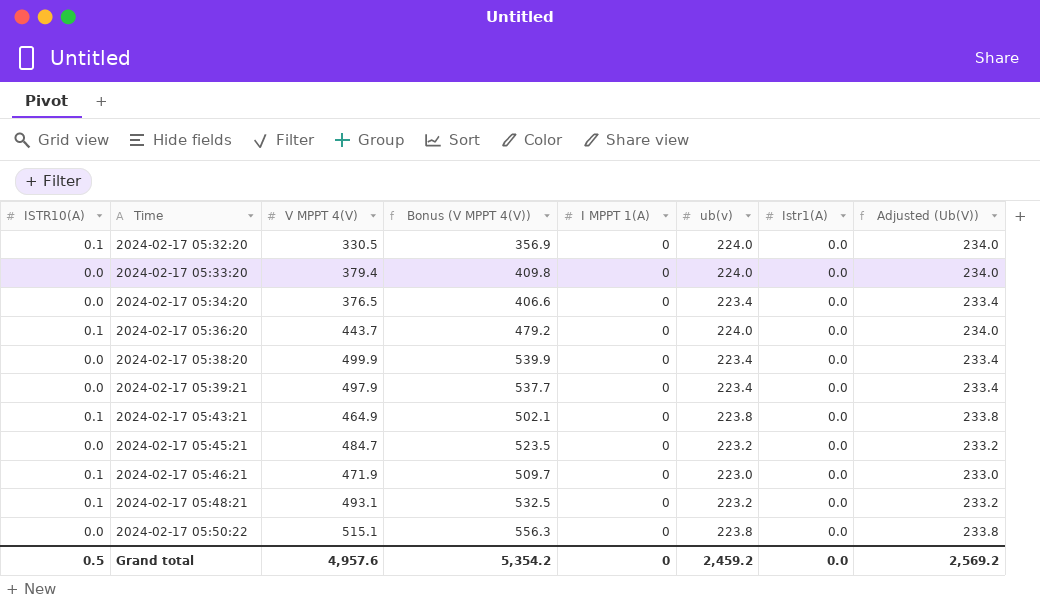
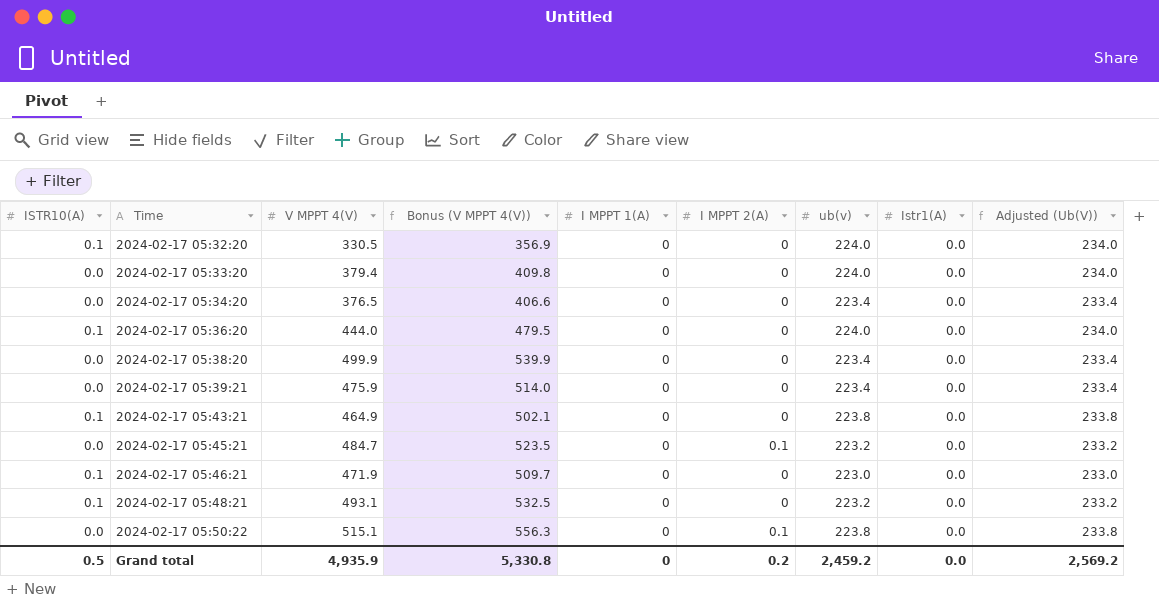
column I MPPT 2(A) | position: none -> 6
2024-02-17 05:36:20 | V MPPT 4(V): 443.7 -> 444.0
2024-02-17 05:36:20 | Bonus (V MPPT 4(V)): 479.2 -> 479.5
2024-02-17 05:39:21 | V MPPT 4(V): 497.9 -> 475.9
2024-02-17 05:39:21 | Bonus (V MPPT 4(V)): 537.7 -> 514.0
Grand total | V MPPT 4(V): 4,957.6 -> 4,935.9
Grand total | Bonus (V MPPT 4(V)): 5,354.2 -> 5,330.8

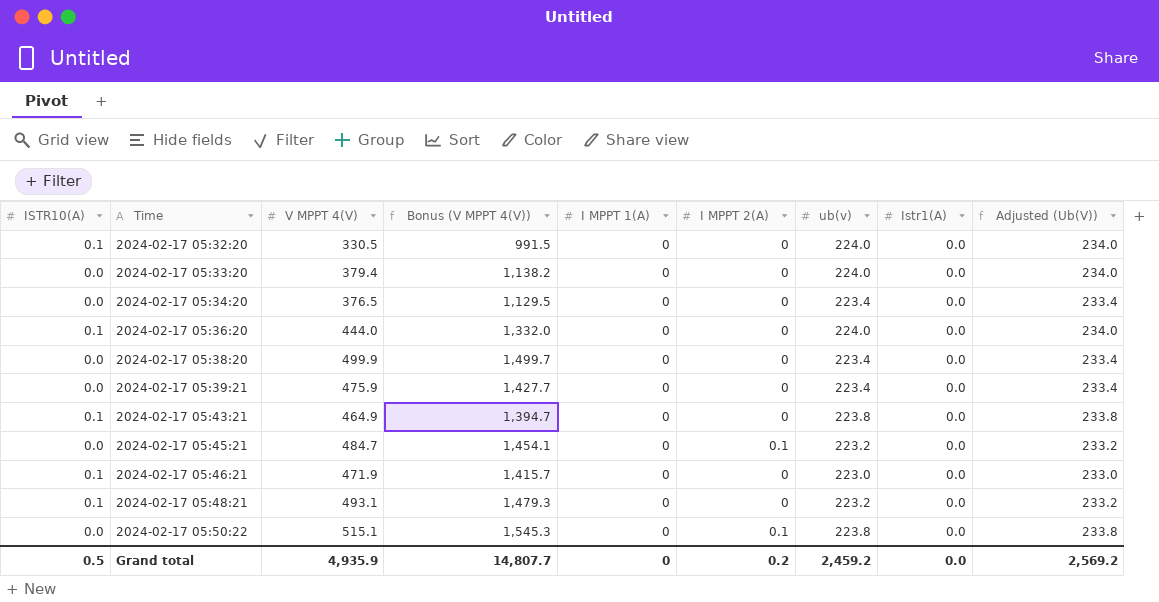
column Bonus (V MPPT 4(V)) | formula: [V MPPT 4(V)] * 1.08 -> [V MPPT 4(V)] * 3
Grand total | Bonus (V MPPT 4(V)): 5,330.8 -> 14,807.7

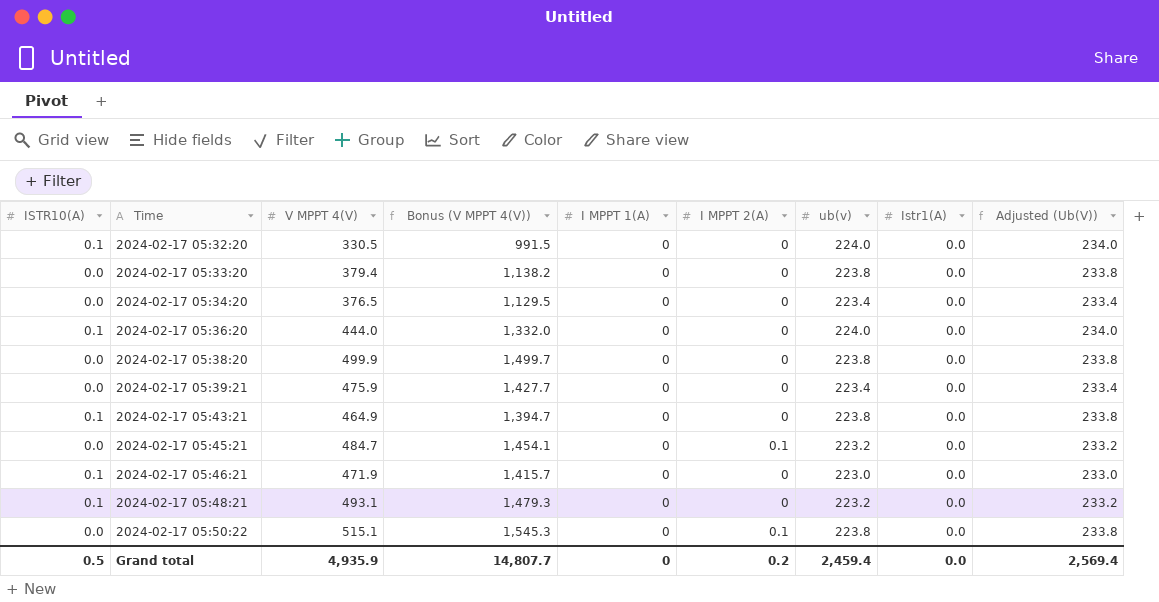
2024-02-17 05:33:20 | ub(v): 224.0 -> 223.8
2024-02-17 05:33:20 | Adjusted (Ub(V)): 234.0 -> 233.8
2024-02-17 05:38:20 | ub(v): 223.4 -> 223.8
2024-02-17 05:38:20 | Adjusted (Ub(V)): 233.4 -> 233.8
Grand total | ub(v): 2,459.2 -> 2,459.4
Grand total | Adjusted (Ub(V)): 2,569.2 -> 2,569.4

